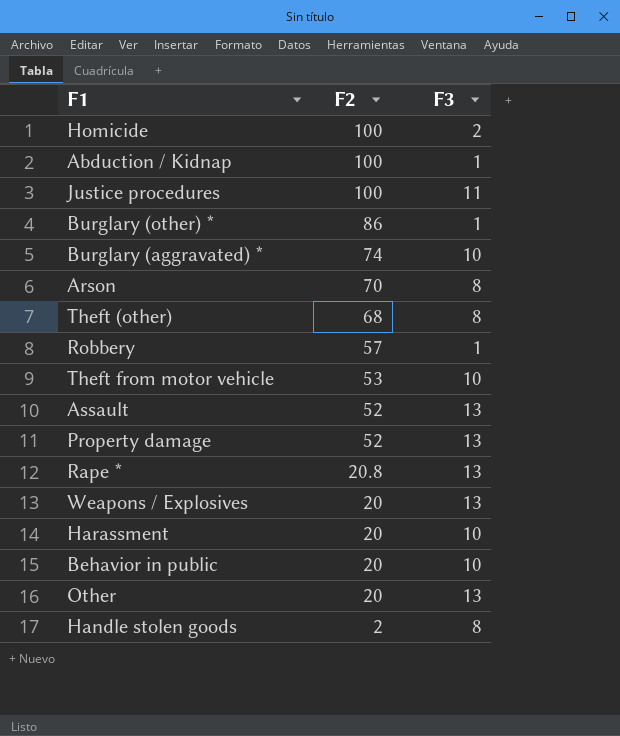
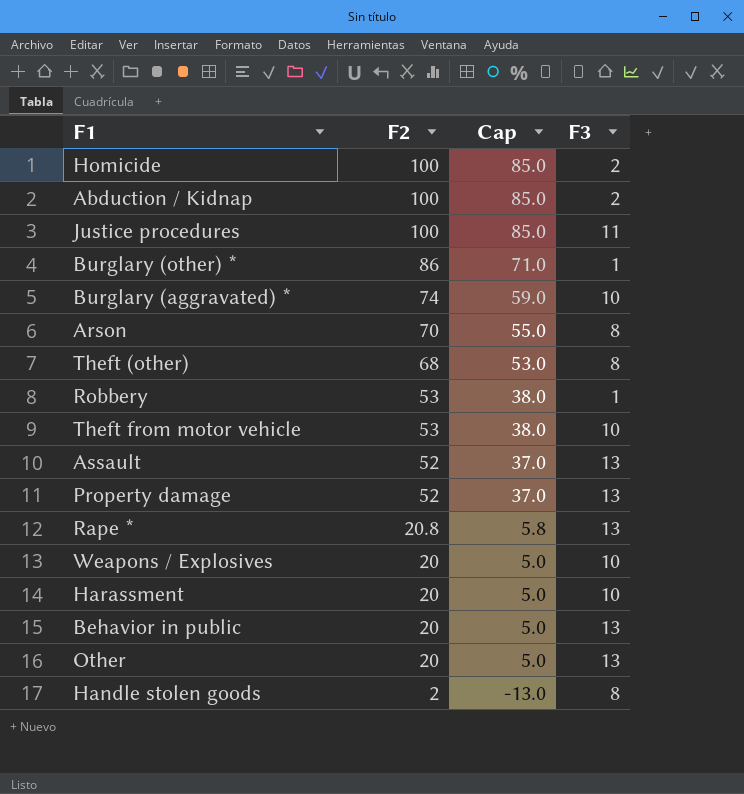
column Cap | formula: none -> [F2] - 15
Abduction / Kidnap | F3: 1 -> 2
Robbery | F2: 57 -> 53
Weapons / Explosives | F3: 13 -> 10
Behavior in public | F3: 10 -> 13

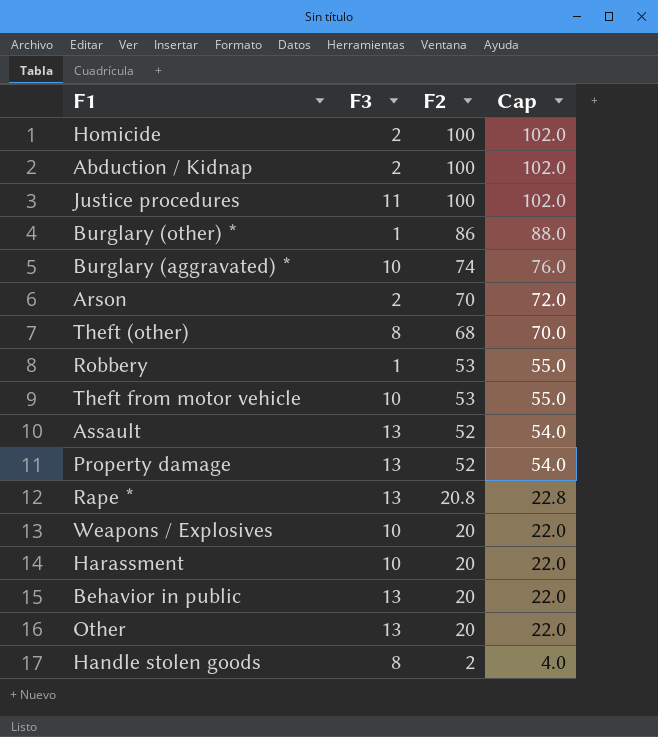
column F3 | position: 4 -> 2
column Cap | formula: [F2] - 15 -> [F2] + 2
Arson | F3: 8 -> 2

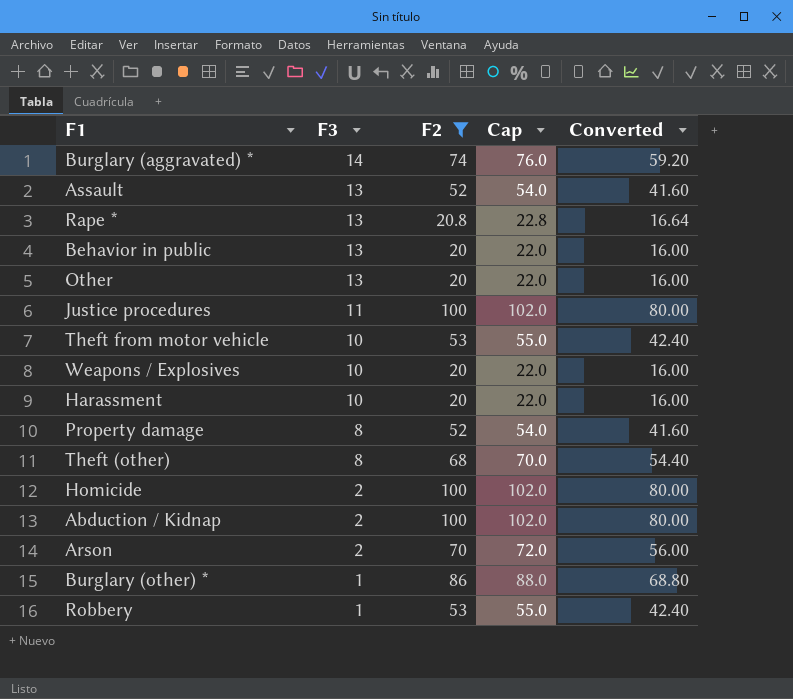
filter: none -> F2 != 2
row order: F2 descending -> F3 descending
column Converted | formula: none -> [F2] * 0.8
Burglary (aggravated) * | F3: 10 -> 14
Property damage | F3: 13 -> 8

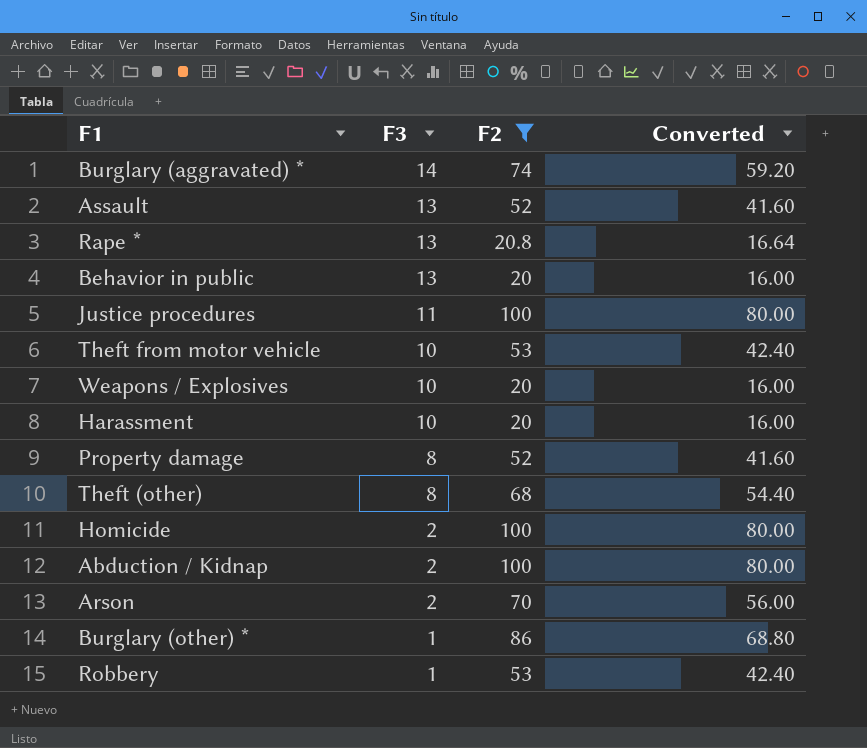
column Cap | formula: [F2] + 2 -> none
row Other: 13 | 20 | 22.0 | 16.00 -> none

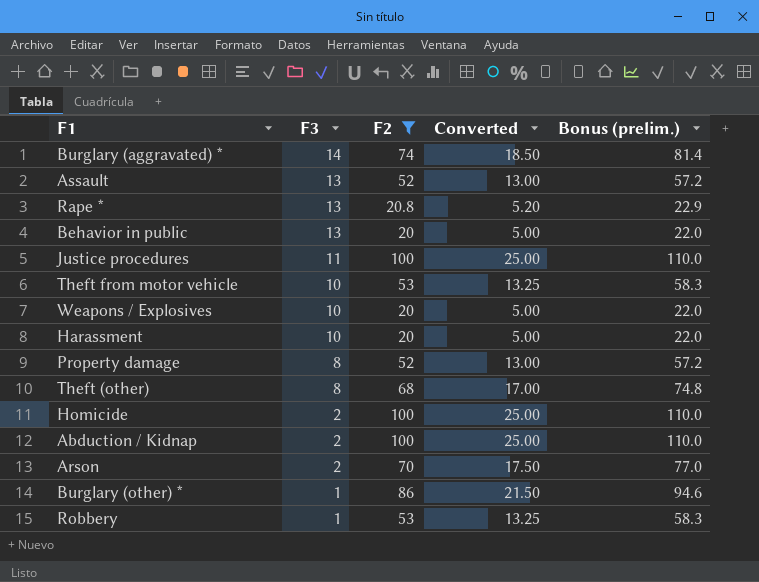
column Converted | formula: [F2] * 0.8 -> [F2] * 0.25
column Bonus (prelim.) | formula: none -> [F2] * 1.1

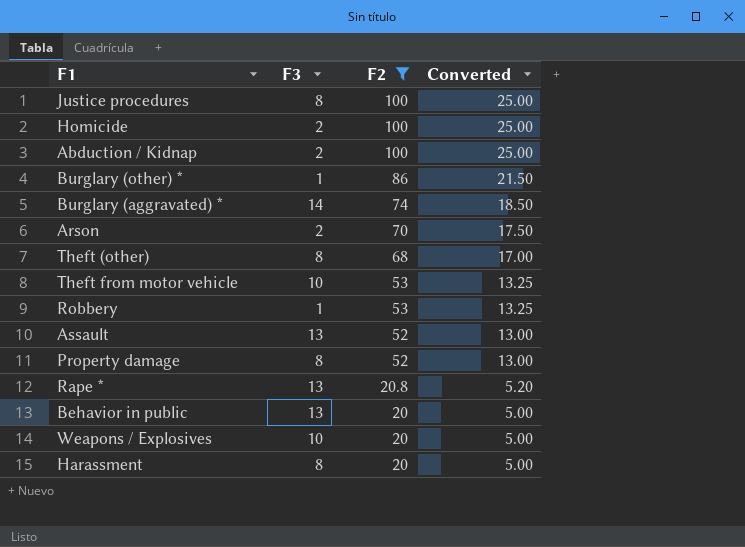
row order: F3 descending -> F2 descending
column Bonus (prelim.) | formula: [F2] * 1.1 -> none
Justice procedures | F3: 11 -> 8
Harassment | F3: 10 -> 8

